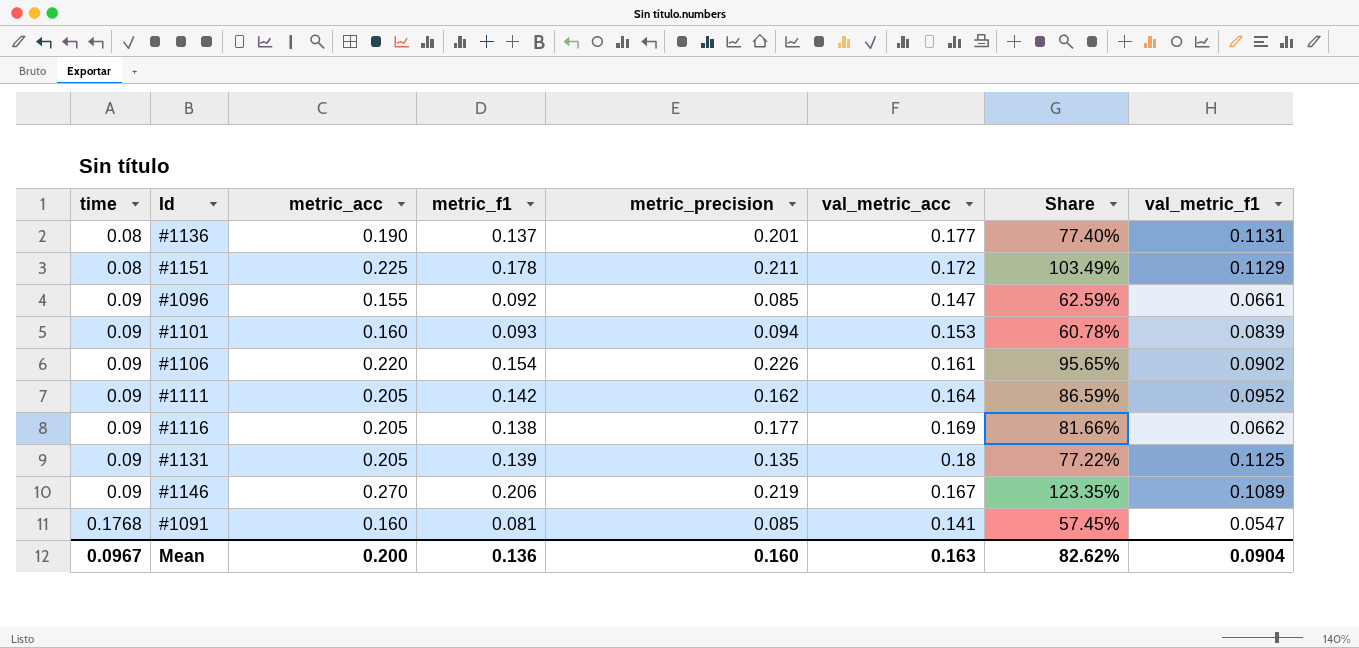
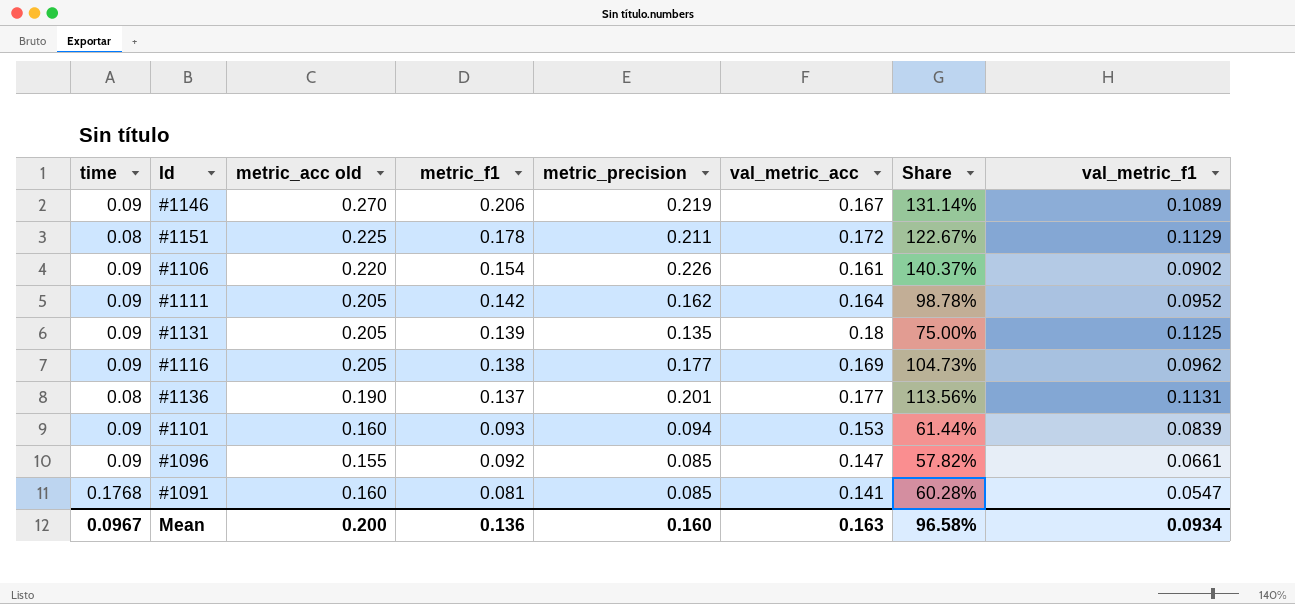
row order: time ascending -> metric_f1 descending
column name: metric_acc -> metric_acc old
column Share | formula: [metric_f1] / [val_metric_acc] -> [metric_precision] / [val_metric_acc]
#1116 | val_metric_f1: 0.0662 -> 0.0962
Mean | Share: 82.62% -> 96.58%
Mean | val_metric_f1: 0.0904 -> 0.0934

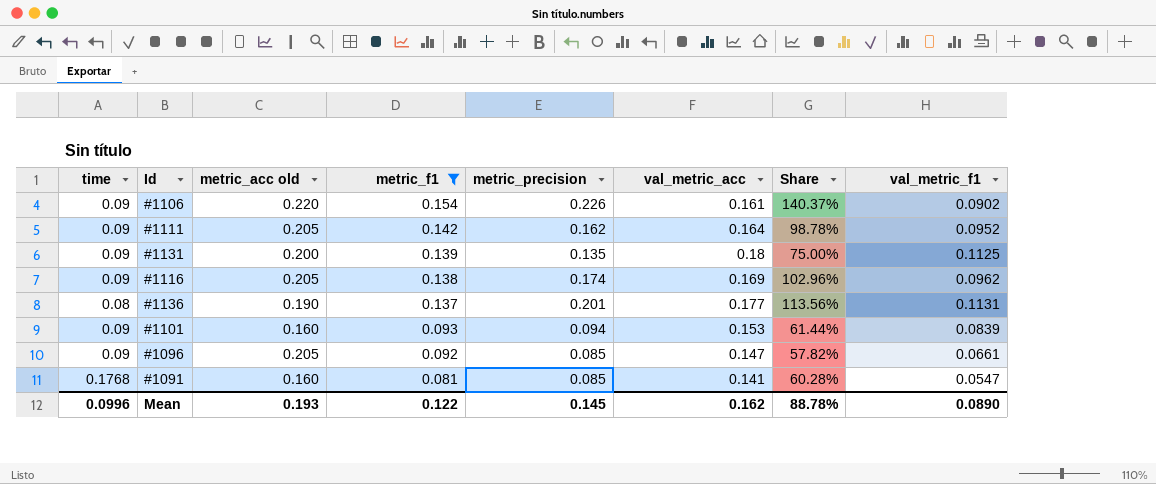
filter: none -> metric_f1 <= 0.154
#1131 | metric_acc old: 0.205 -> 0.200
#1116 | metric_precision: 0.177 -> 0.174
#1116 | Share: 104.73% -> 102.96%
#1096 | metric_acc old: 0.155 -> 0.205
Mean | time: 0.0967 -> 0.0996
Mean | metric_acc old: 0.200 -> 0.193
Mean | metric_f1: 0.136 -> 0.122
Mean | metric_precision: 0.160 -> 0.145
Mean | val_metric_acc: 0.163 -> 0.162
Mean | Share: 96.58% -> 88.78%
Mean | val_metric_f1: 0.0934 -> 0.0890

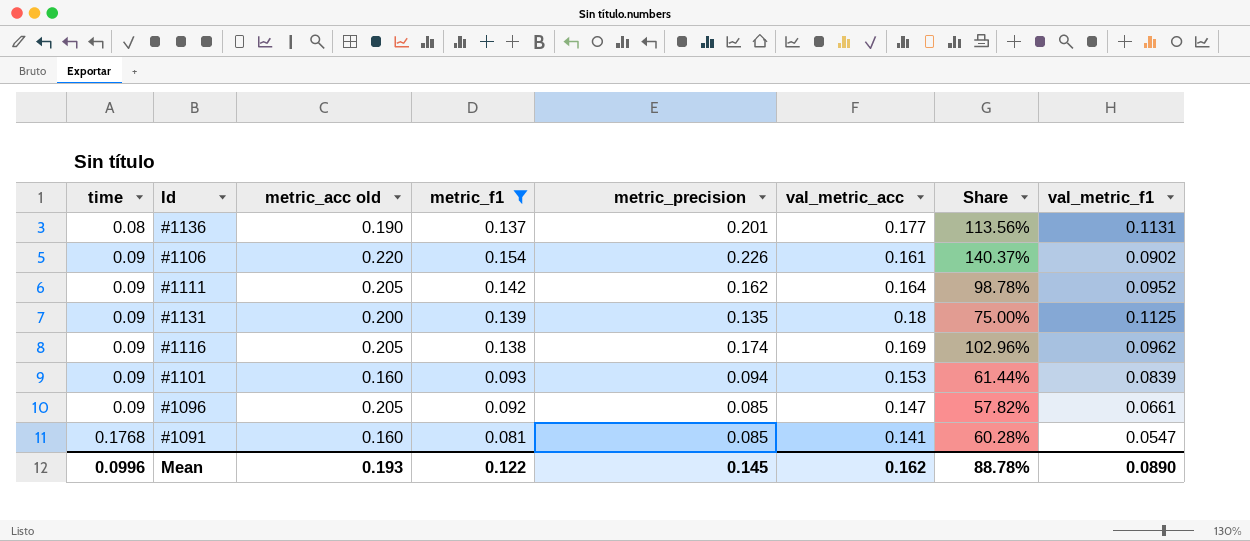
row order: metric_f1 descending -> time ascending

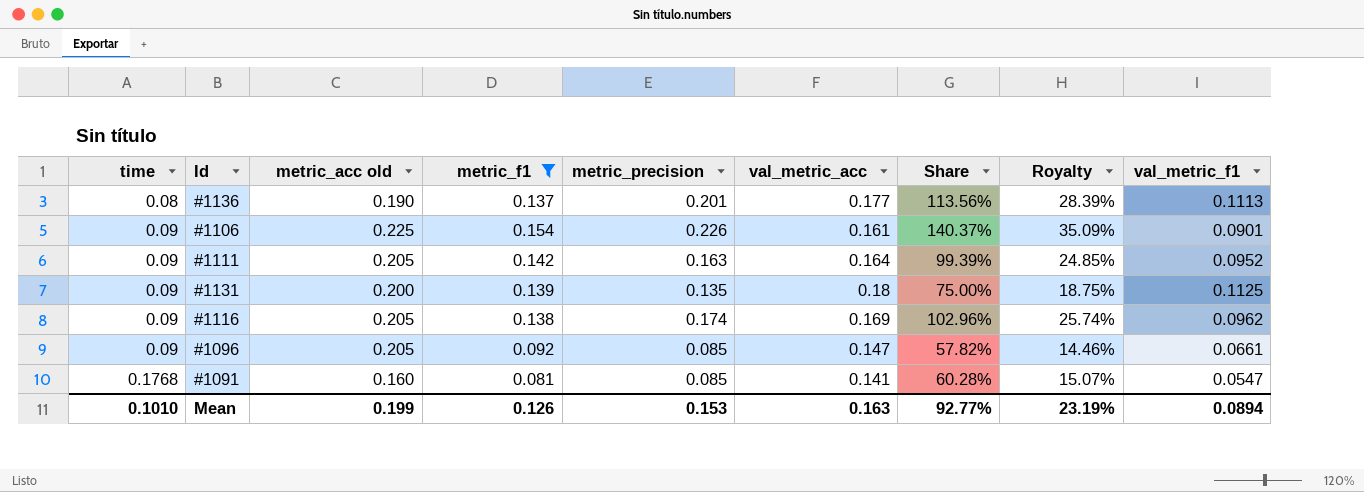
column Royalty | formula: none -> [Share] * 0.25
row #1101: 0.09 | 0.160 | 0.093 | 0.094 | 0.153 | 61.44% | 0.0839 -> none
#1136 | val_metric_f1: 0.1131 -> 0.1113
#1106 | metric_acc old: 0.220 -> 0.225
#1106 | val_metric_f1: 0.0902 -> 0.0901
#1111 | metric_precision: 0.162 -> 0.163
#1111 | Share: 98.78% -> 99.39%
Mean | time: 0.0996 -> 0.1010
Mean | metric_acc old: 0.193 -> 0.199
Mean | metric_f1: 0.122 -> 0.126
Mean | metric_precision: 0.145 -> 0.153
Mean | val_metric_acc: 0.162 -> 0.163
Mean | Share: 88.78% -> 92.77%
Mean | val_metric_f1: 0.0890 -> 0.0894

